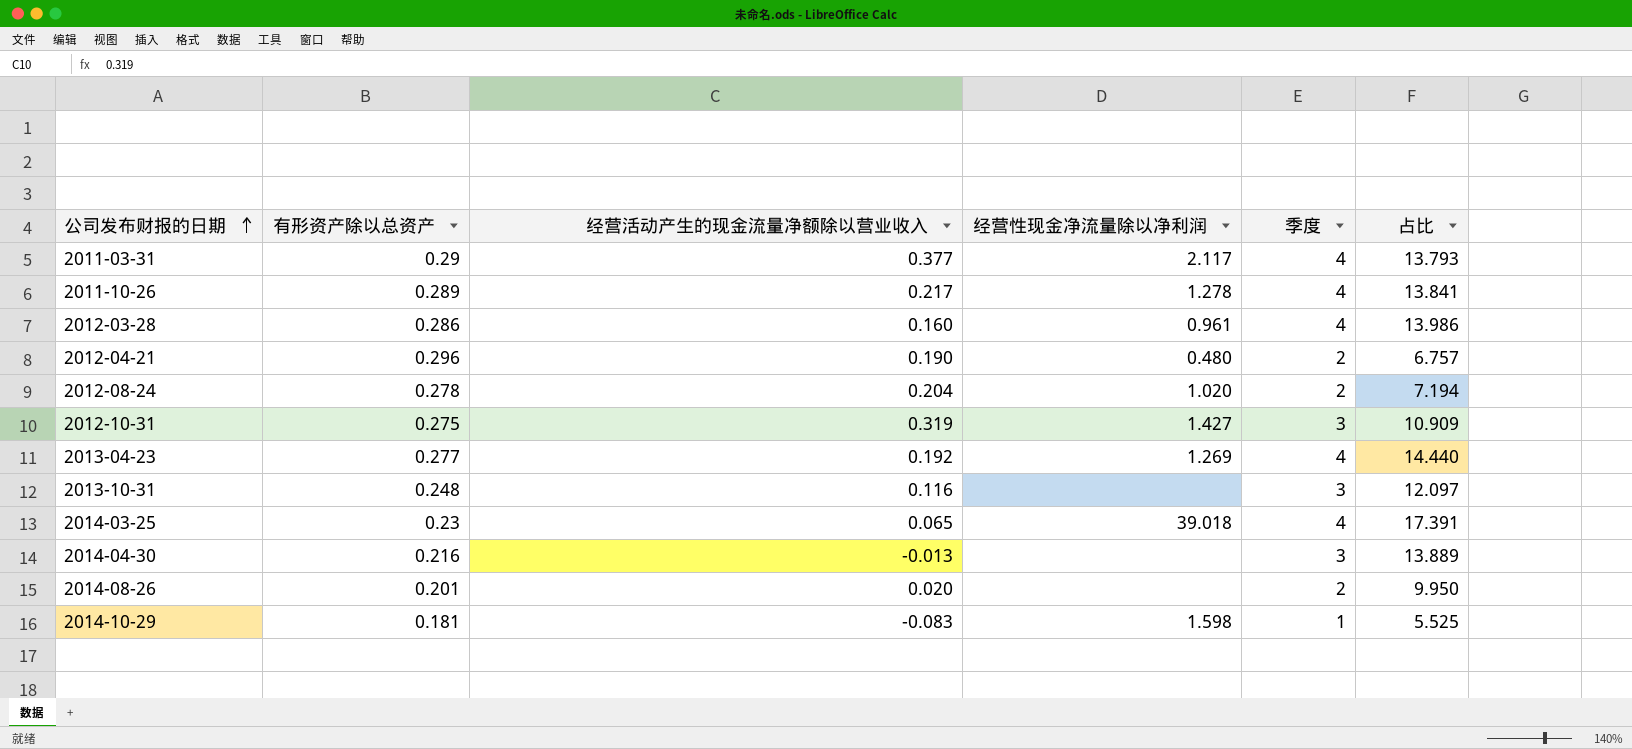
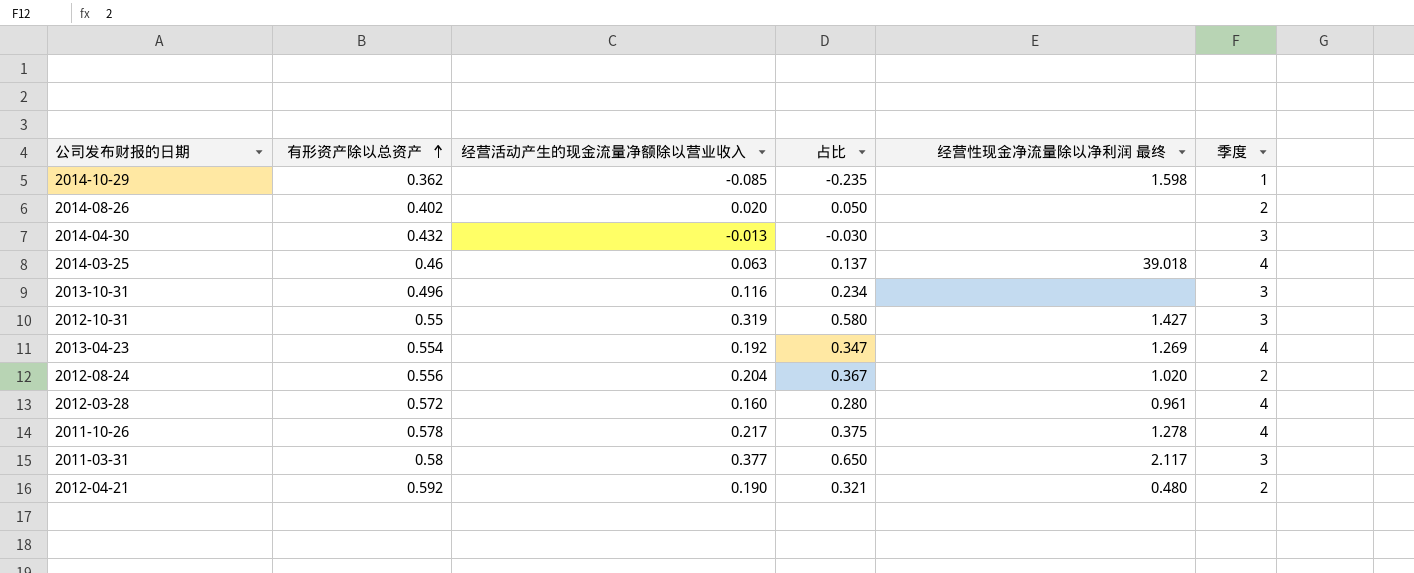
row order: 公司发布财报的日期 ascending -> 有形资产除以总资产 ascending
column 占比 | formula: [季度] / [有形资产除以总资产] -> [经营活动产生的现金流量净额除以营业收入] / [有形资产除以总资产]
column 占比 | position: 6 -> 4
column name: 经营性现金净流量除以净利润 -> 经营性现金净流量除以净利润 最终
2014-10-29 | 有形资产除以总资产: 0.181 -> 0.362
2014-10-29 | 经营活动产生的现金流量净额除以营业收入: -0.083 -> -0.085
2014-08-26 | 有形资产除以总资产: 0.201 -> 0.402
2014-04-30 | 有形资产除以总资产: 0.216 -> 0.432
2014-03-25 | 有形资产除以总资产: 0.23 -> 0.46
2014-03-25 | 经营活动产生的现金流量净额除以营业收入: 0.065 -> 0.063
2013-10-31 | 有形资产除以总资产: 0.248 -> 0.496
2012-10-31 | 有形资产除以总资产: 0.275 -> 0.55
2013-04-23 | 有形资产除以总资产: 0.277 -> 0.554
2012-08-24 | 有形资产除以总资产: 0.278 -> 0.556
2012-03-28 | 有形资产除以总资产: 0.286 -> 0.572
2011-10-26 | 有形资产除以总资产: 0.289 -> 0.578
2011-03-31 | 有形资产除以总资产: 0.29 -> 0.58
2011-03-31 | 季度: 4 -> 3
2012-04-21 | 有形资产除以总资产: 0.296 -> 0.592

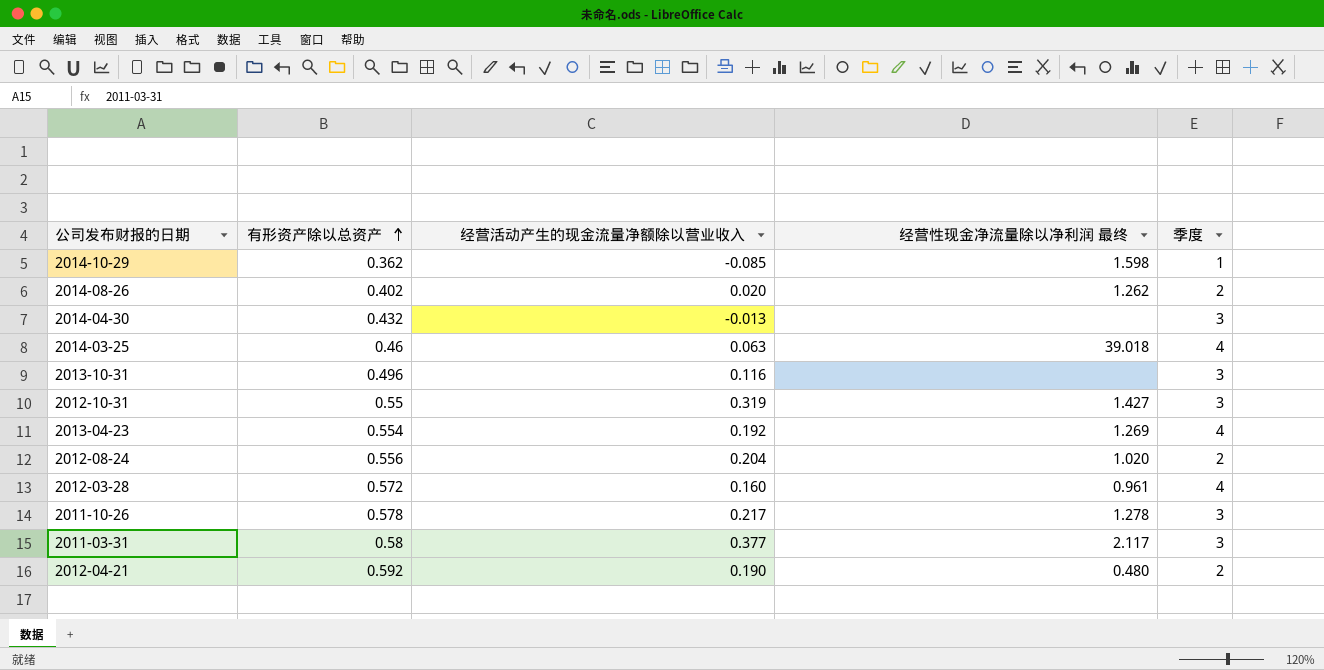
column 占比 | formula: [经营活动产生的现金流量净额除以营业收入] / [有形资产除以总资产] -> none
2014-08-26 | 经营性现金净流量除以净利润 最终: none -> 1.262
2011-10-26 | 季度: 4 -> 3

